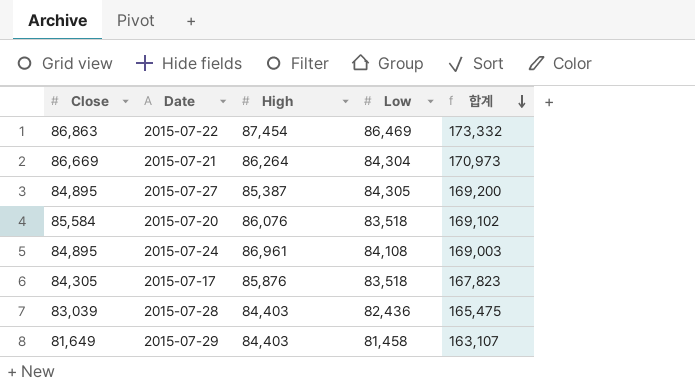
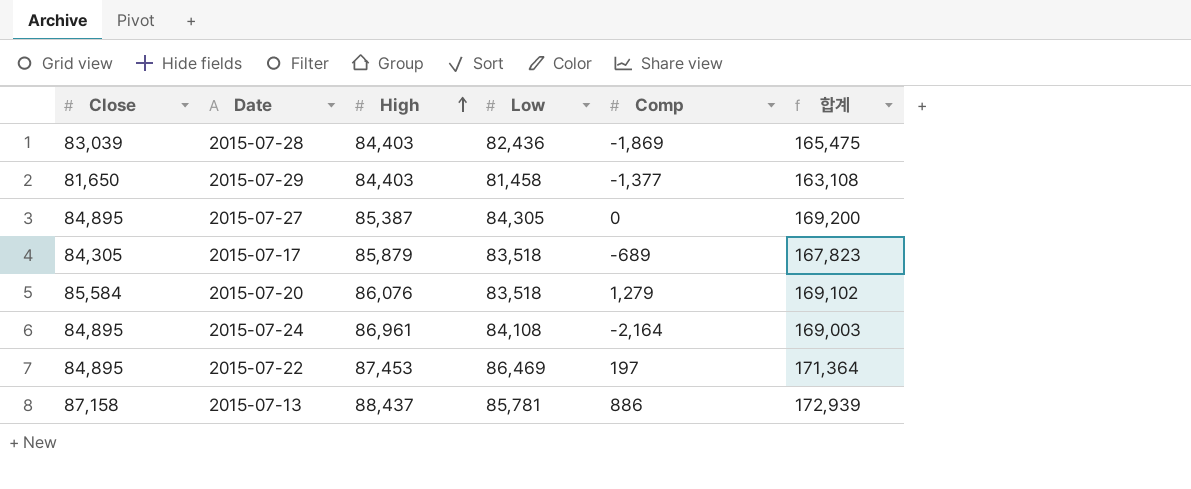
row order: 합계 descending -> High ascending
column Comp | position: none -> 5
row 2015-07-21: 86,669 | 86,264 | 84,304 | 170,973 -> none
2015-07-29 | Close: 81,649 -> 81,650
2015-07-29 | 합계: 163,107 -> 163,108
2015-07-17 | High: 85,876 -> 85,879
2015-07-22 | Close: 86,863 -> 84,895
2015-07-22 | High: 87,454 -> 87,453
2015-07-22 | 합계: 173,332 -> 171,364
row 2015-07-13: none -> 87,158 | 88,437 | 85,781 | 886 | 172,939

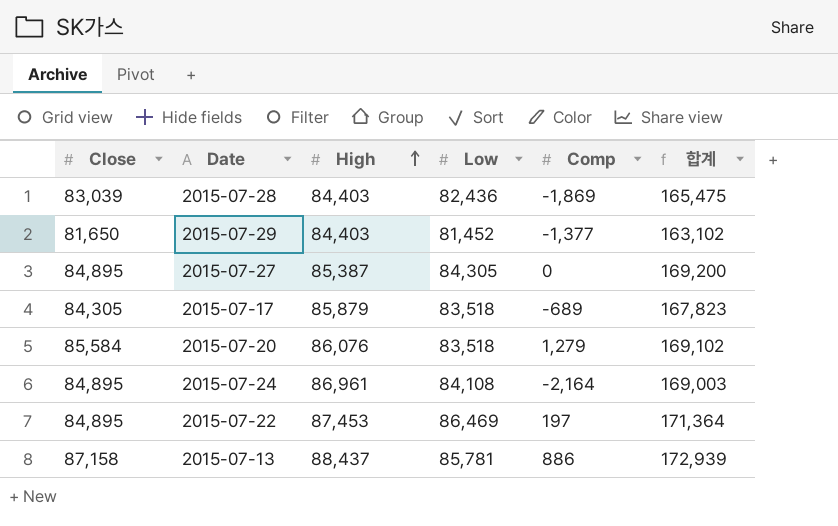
2015-07-29 | Low: 81,458 -> 81,452
2015-07-29 | 합계: 163,108 -> 163,102

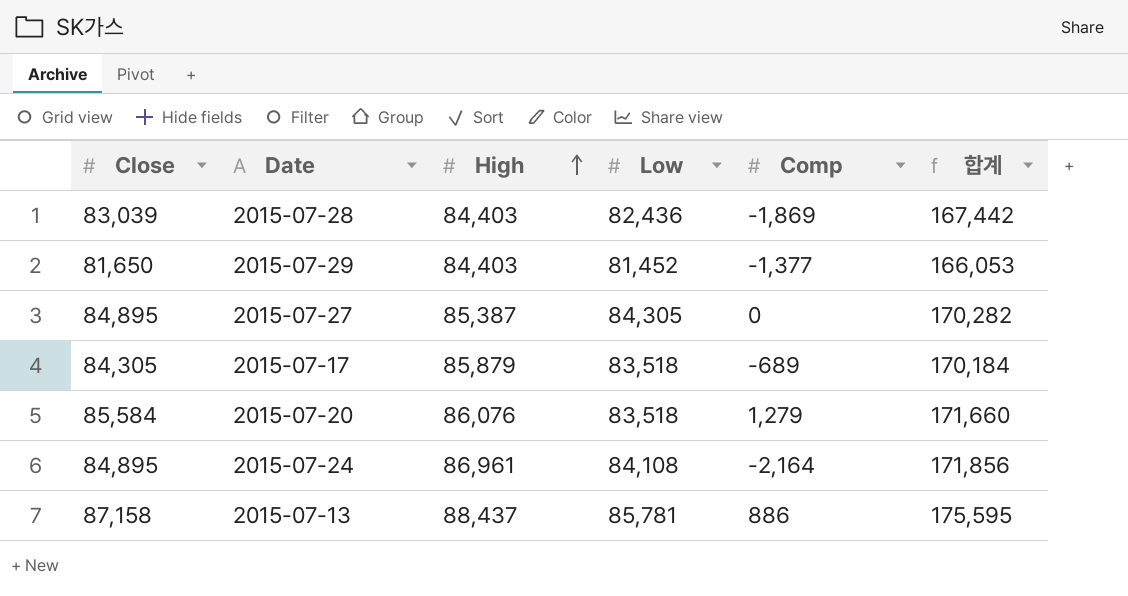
column 합계 | formula: [Close] + [Low] -> [Close] + [High]
row 2015-07-22: 84,895 | 87,453 | 86,469 | 197 | 171,364 -> none

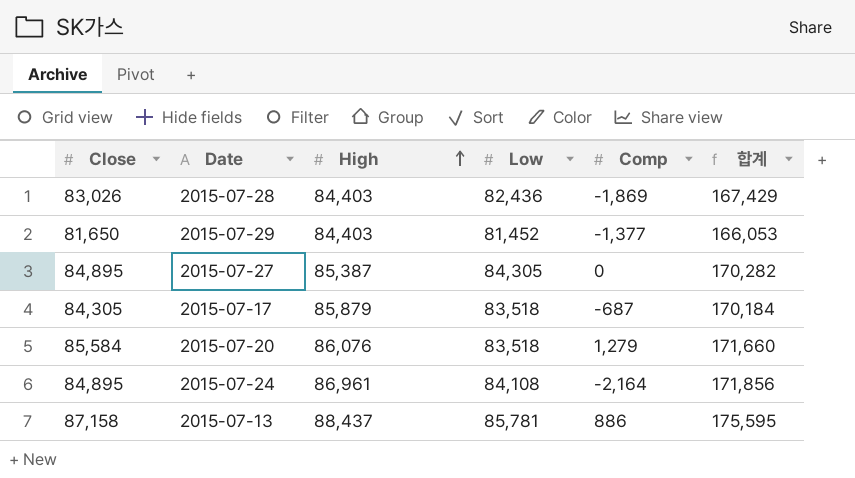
2015-07-28 | Close: 83,039 -> 83,026
2015-07-28 | 합계: 167,442 -> 167,429
2015-07-17 | Comp: -689 -> -687

